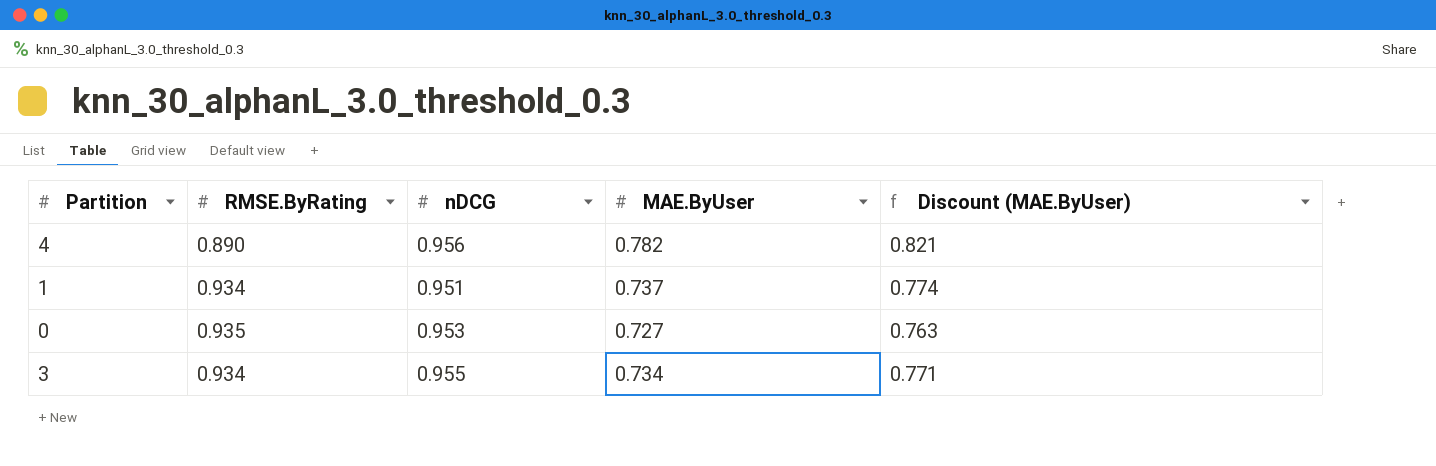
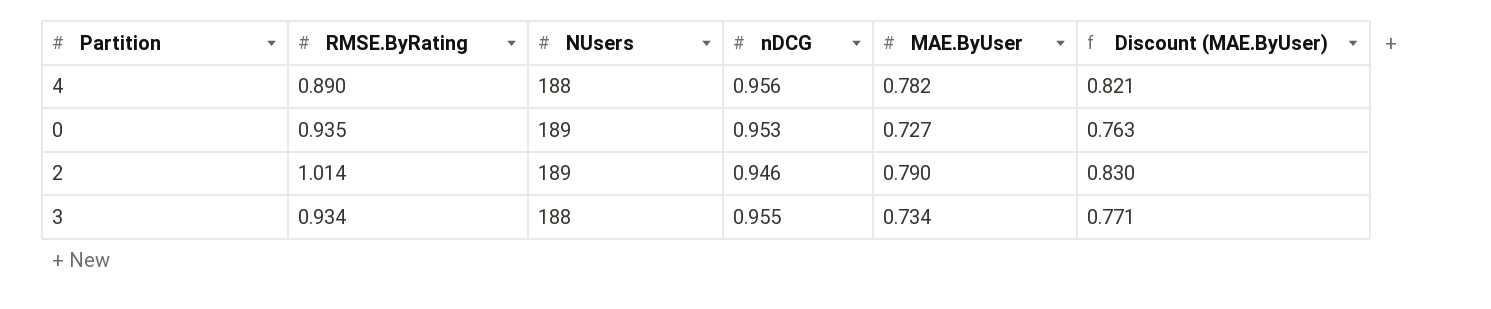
column NUsers | position: none -> 3
row 1: 0.934 | 0.951 | 0.737 | 0.774 -> none
row 2: none -> 1.014 | 189 | 0.946 | 0.790 | 0.830

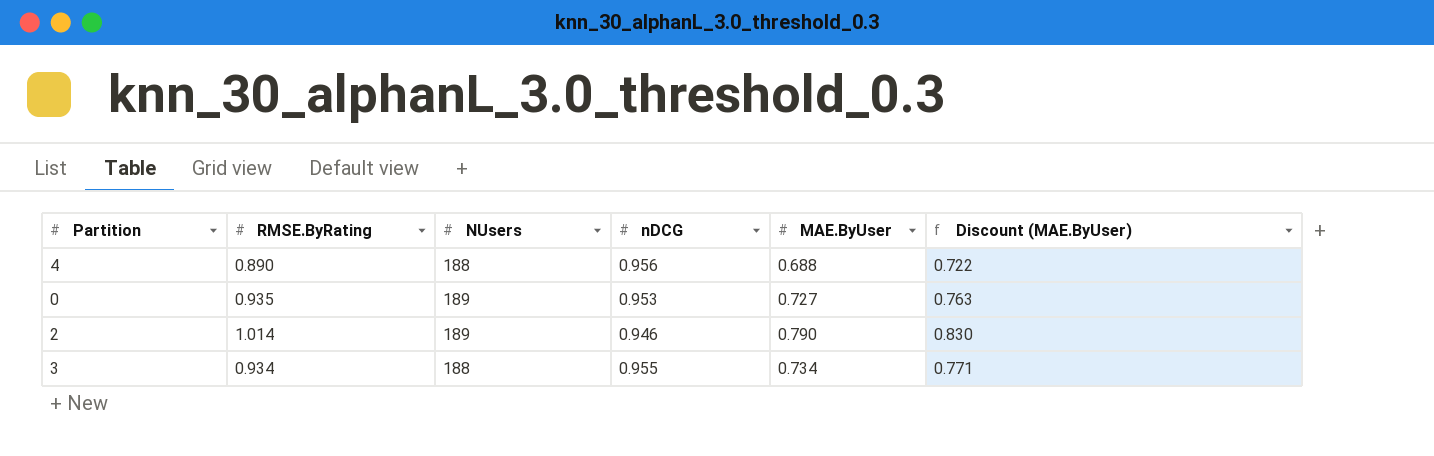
4 | MAE.ByUser: 0.782 -> 0.688
4 | Discount (MAE.ByUser): 0.821 -> 0.722

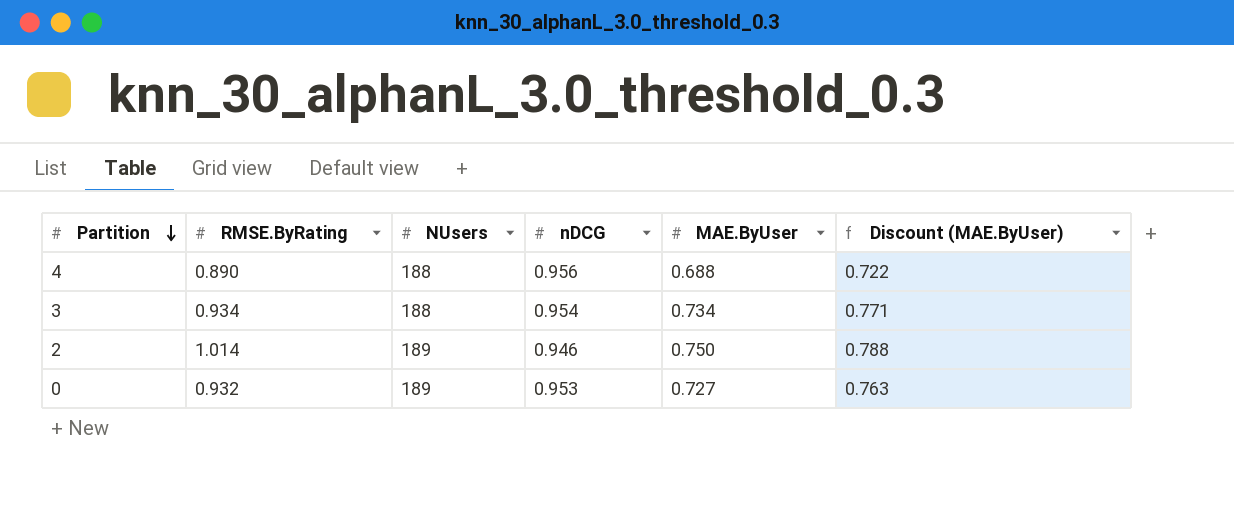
row order: none -> Partition descending
3 | nDCG: 0.955 -> 0.954
2 | MAE.ByUser: 0.790 -> 0.750
2 | Discount (MAE.ByUser): 0.830 -> 0.788
0 | RMSE.ByRating: 0.935 -> 0.932

